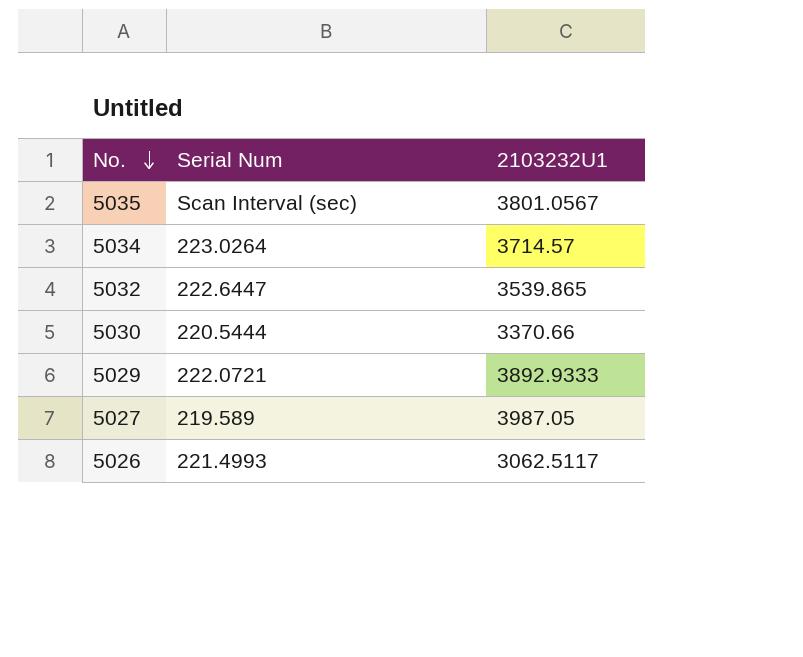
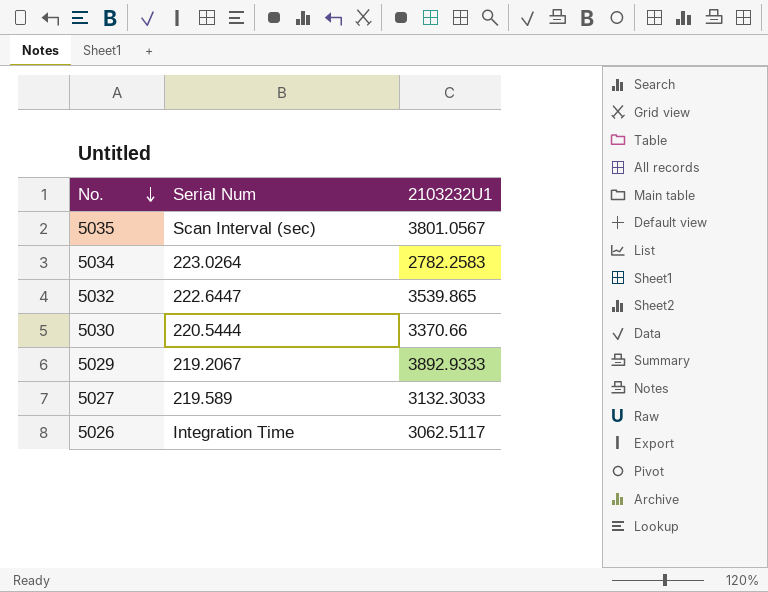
5034 | 2103232U1: 3714.57 -> 2782.2583
5029 | Serial Num: 222.0721 -> 219.2067
5027 | 2103232U1: 3987.05 -> 3132.3033
5026 | Serial Num: 221.4993 -> Integration Time

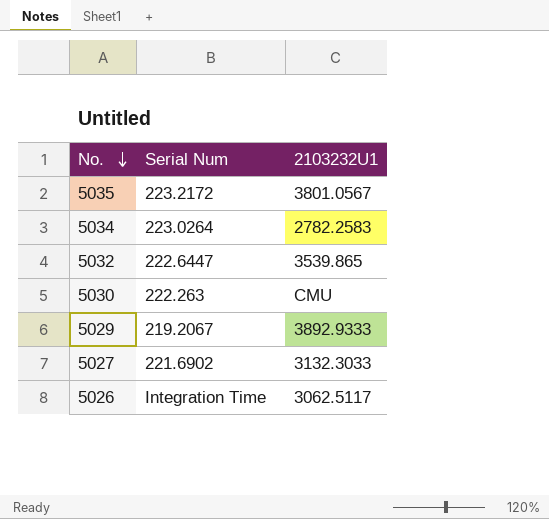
5035 | Serial Num: Scan Interval (sec) -> 223.2172
5030 | Serial Num: 220.5444 -> 222.263
5030 | 2103232U1: 3370.66 -> CMU
5027 | Serial Num: 219.589 -> 221.6902

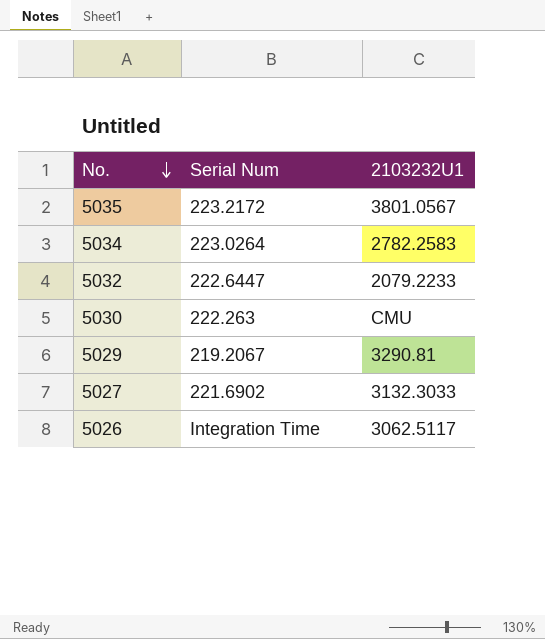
5032 | 2103232U1: 3539.865 -> 2079.2233
5029 | 2103232U1: 3892.9333 -> 3290.81

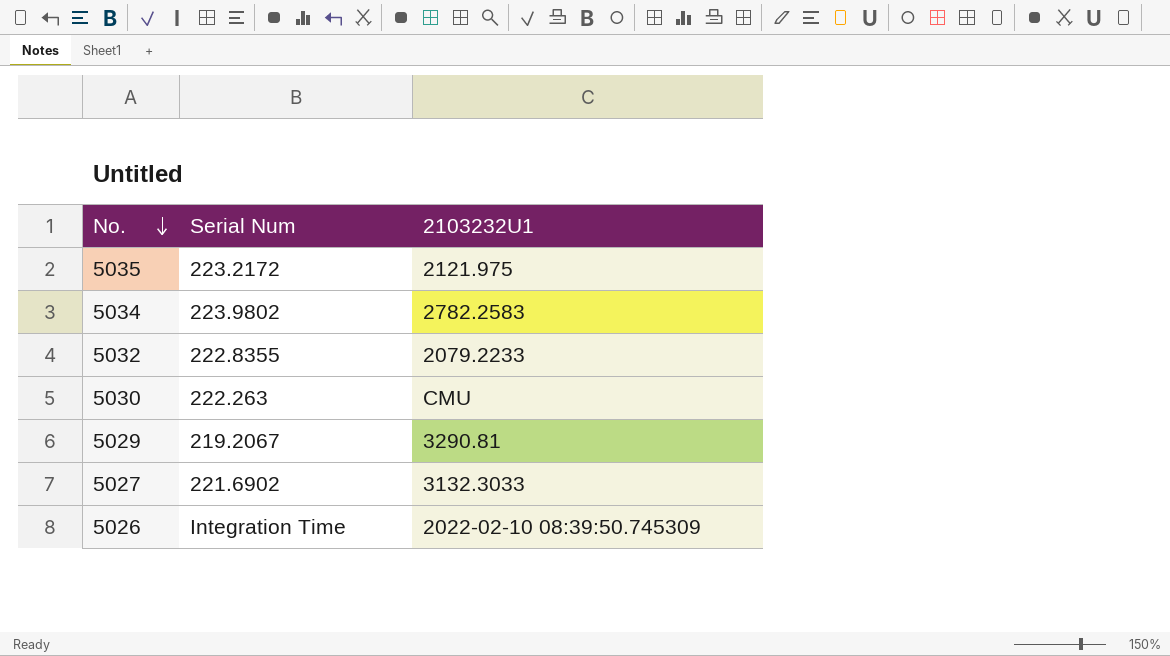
5035 | 2103232U1: 3801.0567 -> 2121.975
5034 | Serial Num: 223.0264 -> 223.9802
5032 | Serial Num: 222.6447 -> 222.8355
5026 | 2103232U1: 3062.5117 -> 2022-02-10 08:39:50.745309

